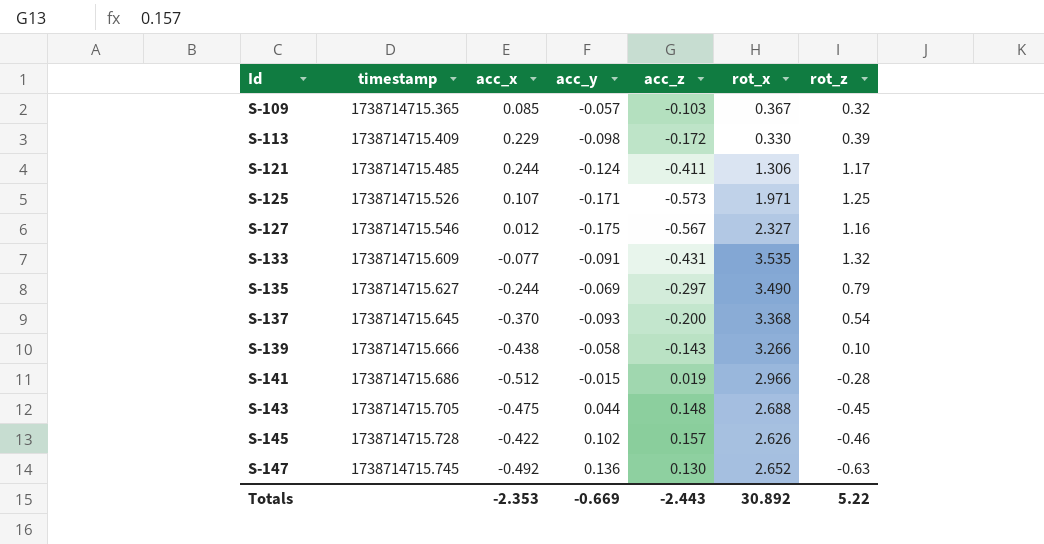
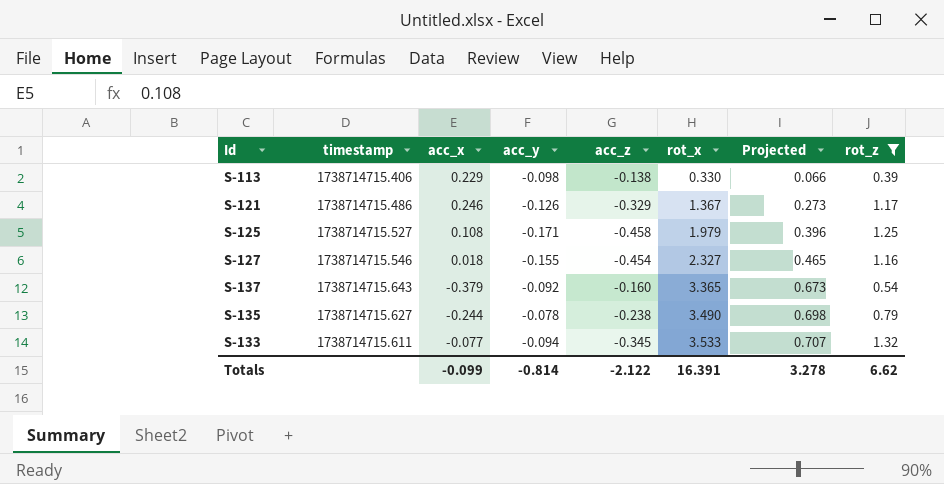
filter: none -> rot_z >= 0.39
row order: Id ascending -> rot_x ascending
column Projected | formula: none -> [rot_x] * 0.2
S-113 | timestamp: 1738714715.409 -> 1738714715.406
S-113 | acc_z: -0.172 -> -0.138
S-121 | timestamp: 1738714715.485 -> 1738714715.486
S-121 | acc_x: 0.244 -> 0.246
S-121 | acc_y: -0.124 -> -0.126
S-121 | acc_z: -0.411 -> -0.329
S-121 | rot_x: 1.306 -> 1.367
S-125 | timestamp: 1738714715.526 -> 1738714715.527
S-125 | acc_x: 0.107 -> 0.108
S-125 | acc_z: -0.573 -> -0.458
S-125 | rot_x: 1.971 -> 1.979
S-127 | acc_x: 0.012 -> 0.018
S-127 | acc_y: -0.175 -> -0.155
S-127 | acc_z: -0.567 -> -0.454
S-137 | timestamp: 1738714715.645 -> 1738714715.643
S-137 | acc_x: -0.370 -> -0.379
S-137 | acc_y: -0.093 -> -0.092
S-137 | acc_z: -0.200 -> -0.160
S-137 | rot_x: 3.368 -> 3.365
S-135 | acc_y: -0.069 -> -0.078
S-135 | acc_z: -0.297 -> -0.238
S-133 | timestamp: 1738714715.609 -> 1738714715.611
S-133 | acc_y: -0.091 -> -0.094
S-133 | acc_z: -0.431 -> -0.345
S-133 | rot_x: 3.535 -> 3.533
Totals | acc_x: -2.353 -> -0.099
Totals | acc_y: -0.669 -> -0.814
Totals | acc_z: -2.443 -> -2.122
Totals | rot_x: 30.892 -> 16.391
Totals | rot_z: 5.22 -> 6.62

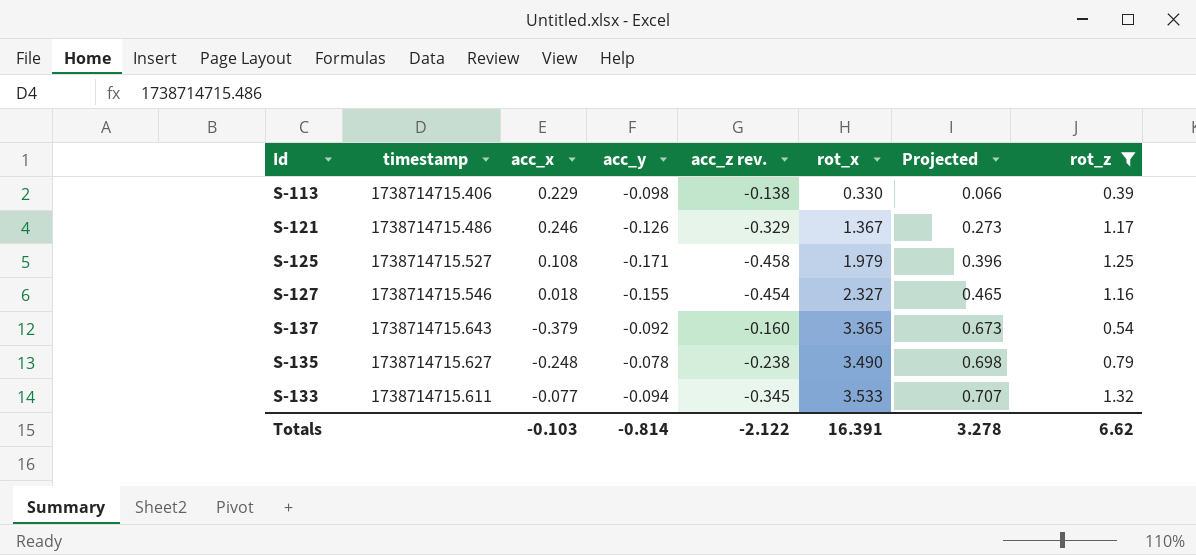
column name: acc_z -> acc_z rev.
S-135 | acc_x: -0.244 -> -0.248
Totals | acc_x: -0.099 -> -0.103

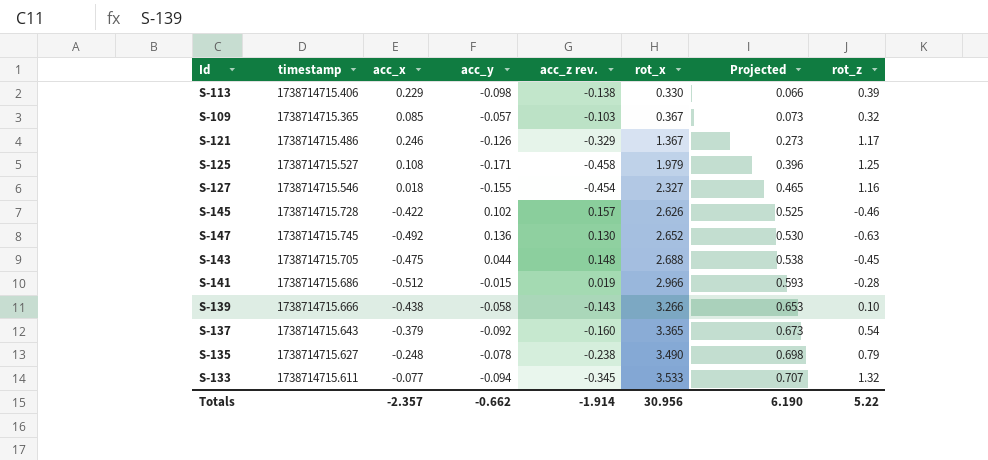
filter: rot_z >= 0.39 -> none
Totals | acc_x: -0.103 -> -2.357
Totals | acc_y: -0.814 -> -0.662
Totals | acc_z rev.: -2.122 -> -1.914
Totals | rot_x: 16.391 -> 30.956
Totals | Projected: 3.278 -> 6.190
Totals | rot_z: 6.62 -> 5.22

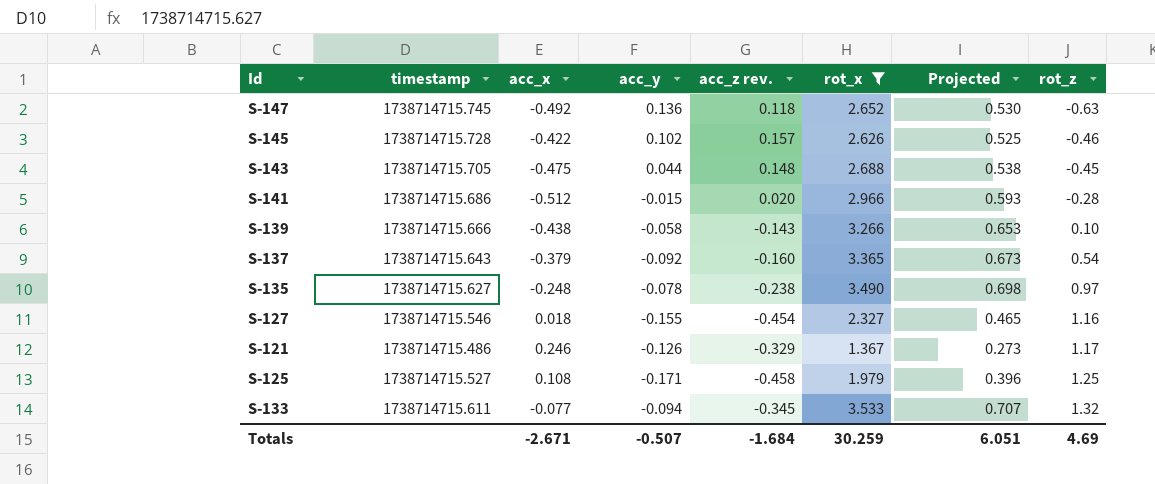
filter: none -> rot_x >= 1.367
row order: rot_x ascending -> rot_z ascending
S-147 | acc_z rev.: 0.130 -> 0.118
S-141 | acc_z rev.: 0.019 -> 0.020
S-135 | rot_z: 0.79 -> 0.97
Totals | acc_x: -2.357 -> -2.671
Totals | acc_y: -0.662 -> -0.507
Totals | acc_z rev.: -1.914 -> -1.684
Totals | rot_x: 30.956 -> 30.259
Totals | Projected: 6.190 -> 6.051
Totals | rot_z: 5.22 -> 4.69

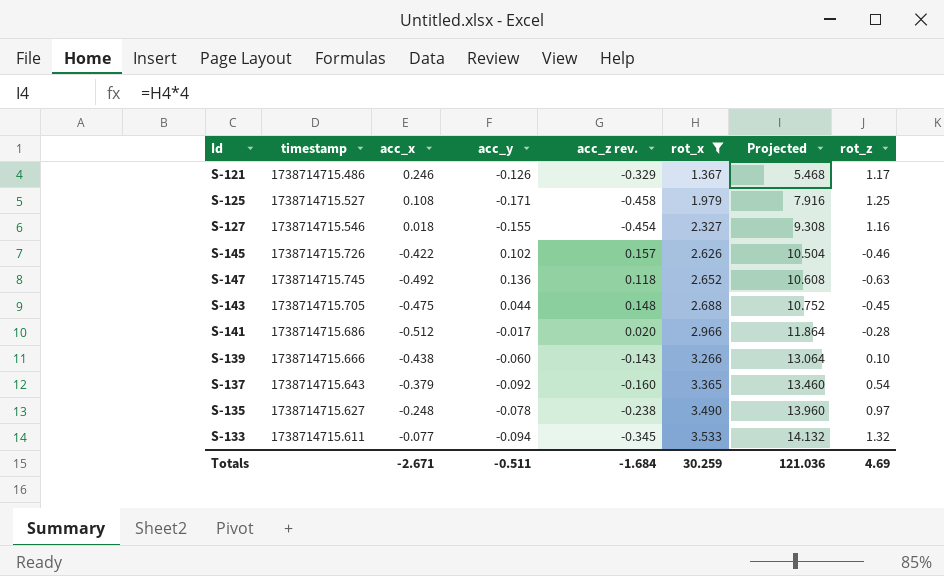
row order: rot_z ascending -> rot_x ascending
column Projected | formula: [rot_x] * 0.2 -> [rot_x] * 4
S-145 | timestamp: 1738714715.728 -> 1738714715.726
S-141 | acc_y: -0.015 -> -0.017
S-139 | acc_y: -0.058 -> -0.060
Totals | acc_y: -0.507 -> -0.511
Totals | Projected: 6.051 -> 121.036

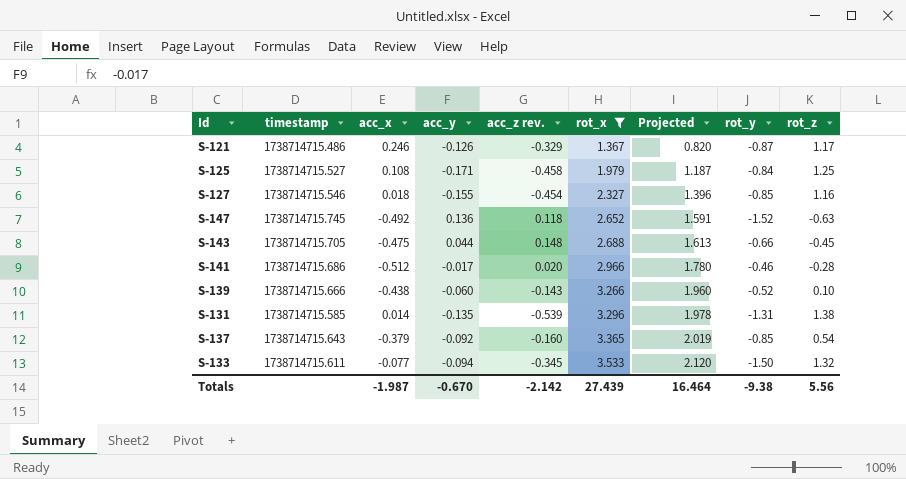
column Projected | formula: [rot_x] * 4 -> [rot_x] * 0.6
column rot_y | position: none -> 8
row S-145: 1738714715.726 | -0.422 | 0.102 | 0.157 | 2.626 | 10.504 | -0.46 -> none
row S-135: 1738714715.627 | -0.248 | -0.078 | -0.238 | 3.490 | 13.960 | 0.97 -> none
row S-131: none -> 1738714715.585 | 0.014 | -0.135 | -0.539 | 3.296 | 1.978 | -1.31 | 1.38
Totals | acc_x: -2.671 -> -1.987
Totals | acc_y: -0.511 -> -0.670
Totals | acc_z rev.: -1.684 -> -2.142
Totals | rot_x: 30.259 -> 27.439
Totals | Projected: 121.036 -> 16.464
Totals | rot_z: 4.69 -> 5.56

